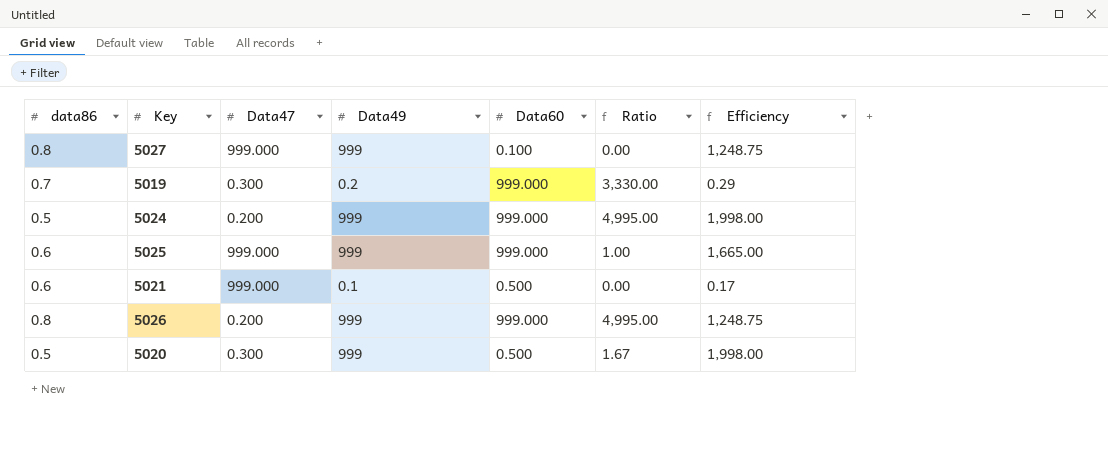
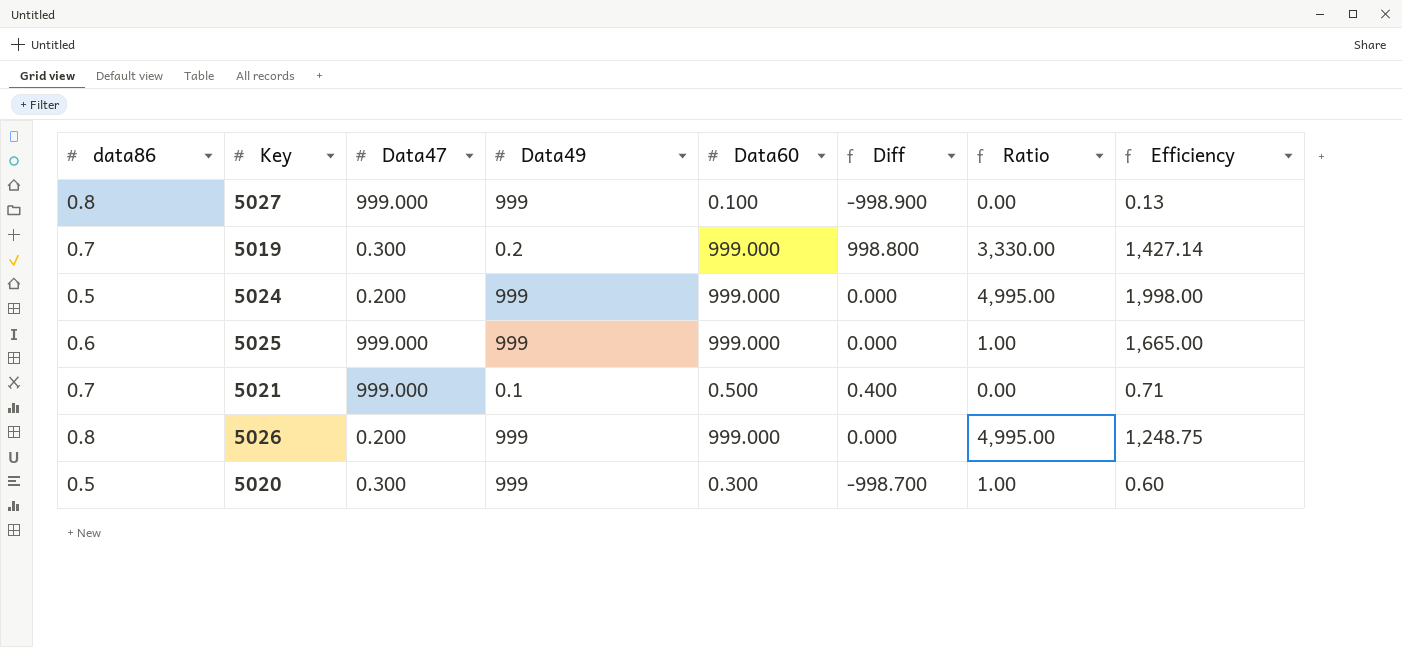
column Diff | formula: none -> [Data60] - [Data49]
column Efficiency | formula: [Data49] / [data86] -> [Data60] / [data86]
5021 | data86: 0.6 -> 0.7
5020 | Data60: 0.500 -> 0.300
5020 | Ratio: 1.67 -> 1.00

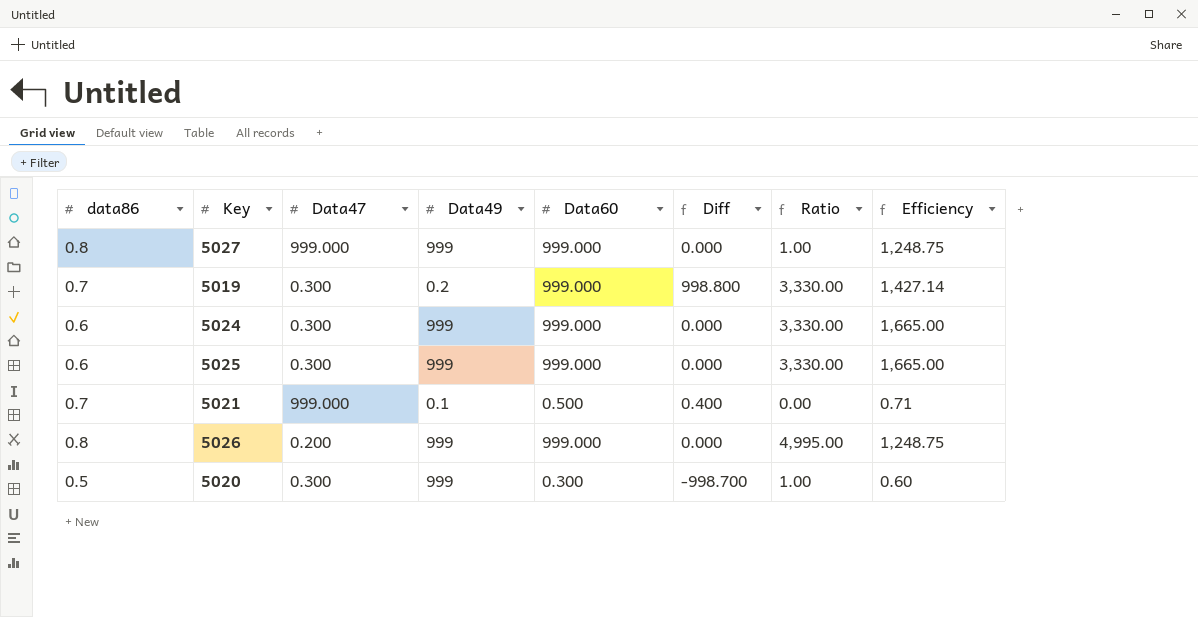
5027 | Data60: 0.100 -> 999.000
5027 | Diff: -998.900 -> 0.000
5027 | Ratio: 0.00 -> 1.00
5027 | Efficiency: 0.13 -> 1,248.75
5024 | data86: 0.5 -> 0.6
5024 | Data47: 0.200 -> 0.300
5024 | Ratio: 4,995.00 -> 3,330.00
5024 | Efficiency: 1,998.00 -> 1,665.00
5025 | Data47: 999.000 -> 0.300
5025 | Ratio: 1.00 -> 3,330.00

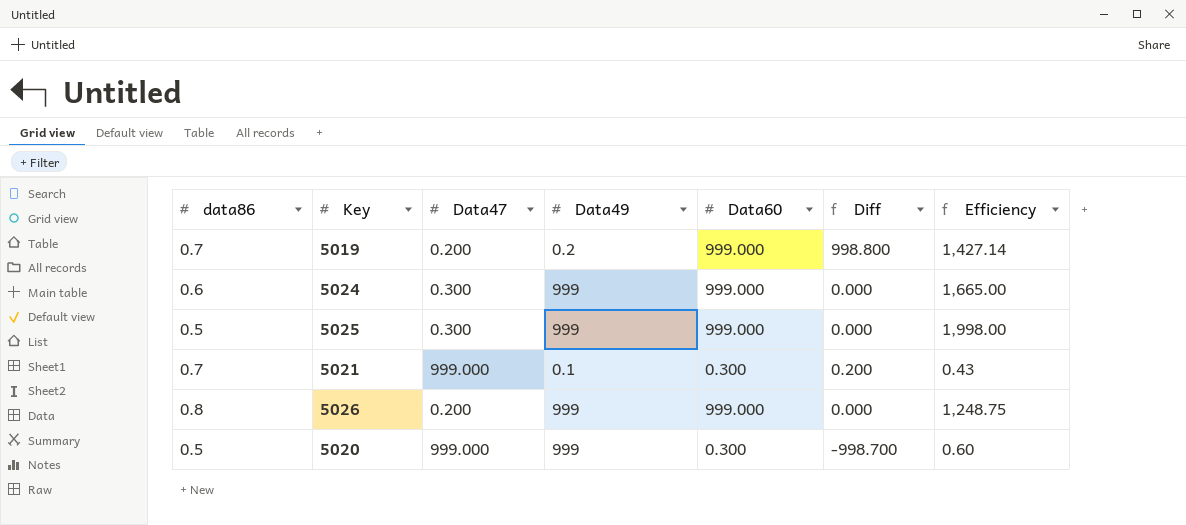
column Ratio | formula: [Data60] / [Data47] -> none
row 5027: 0.8 | 999.000 | 999 | 999.000 | 0.000 | 1.00 | 1,248.75 -> none
5019 | Data47: 0.300 -> 0.200
5025 | data86: 0.6 -> 0.5
5025 | Efficiency: 1,665.00 -> 1,998.00
5021 | Data60: 0.500 -> 0.300
5021 | Diff: 0.400 -> 0.200
5021 | Efficiency: 0.71 -> 0.43
5020 | Data47: 0.300 -> 999.000

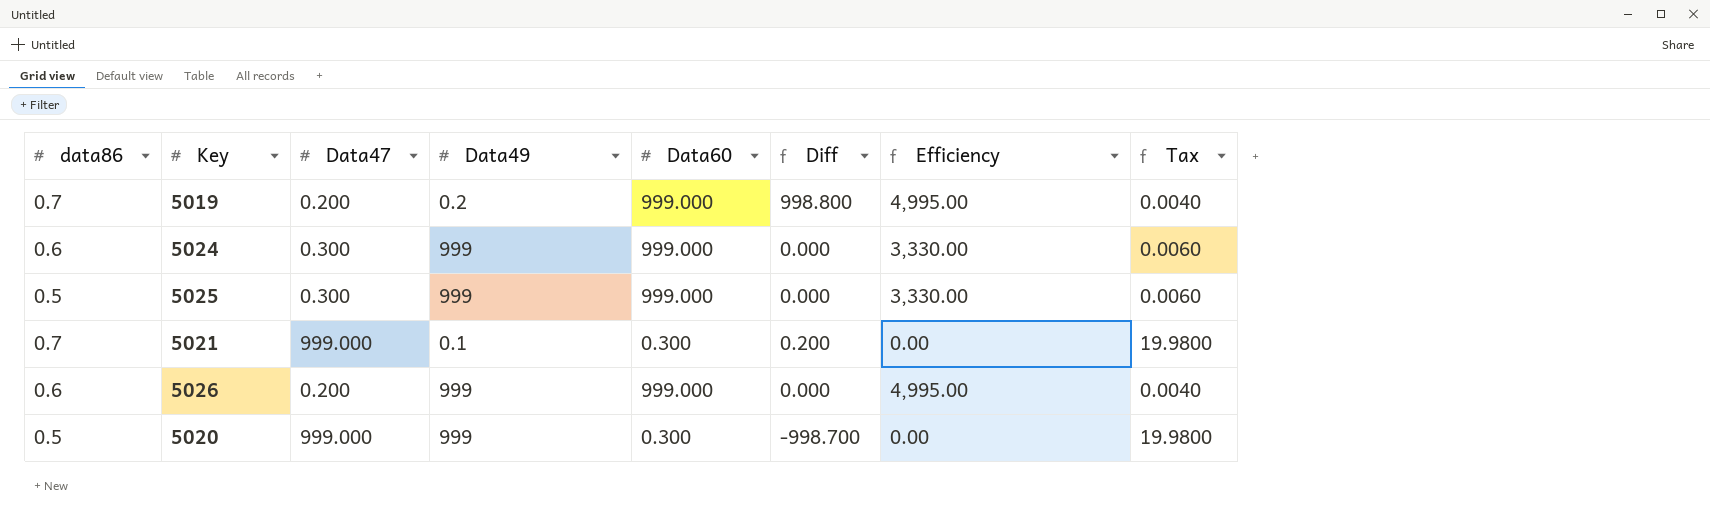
column Efficiency | formula: [Data60] / [data86] -> [Data60] / [Data47]
column Tax | formula: none -> [Data47] * 0.02
5026 | data86: 0.8 -> 0.6

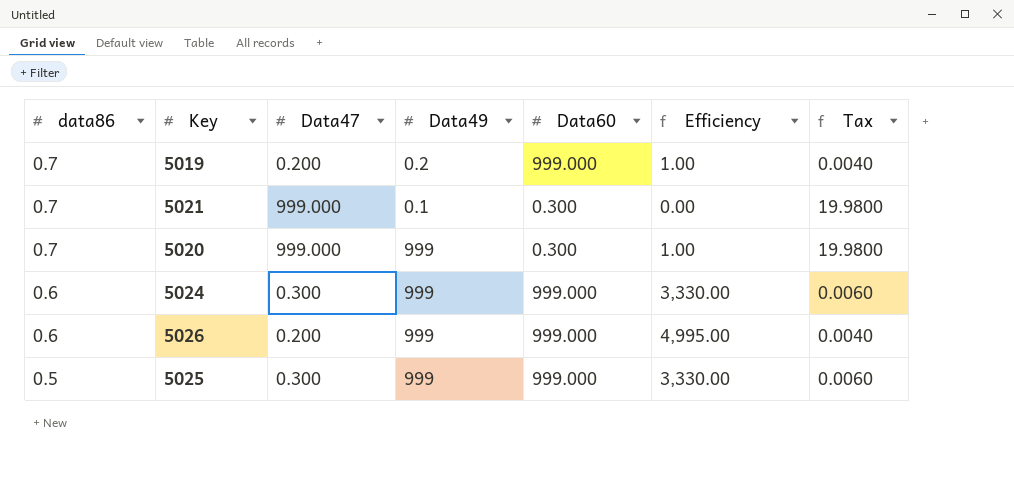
row order: none -> data86 descending
column Diff | formula: [Data60] - [Data49] -> none
column Efficiency | formula: [Data60] / [Data47] -> [Data49] / [Data47]
5020 | data86: 0.5 -> 0.7

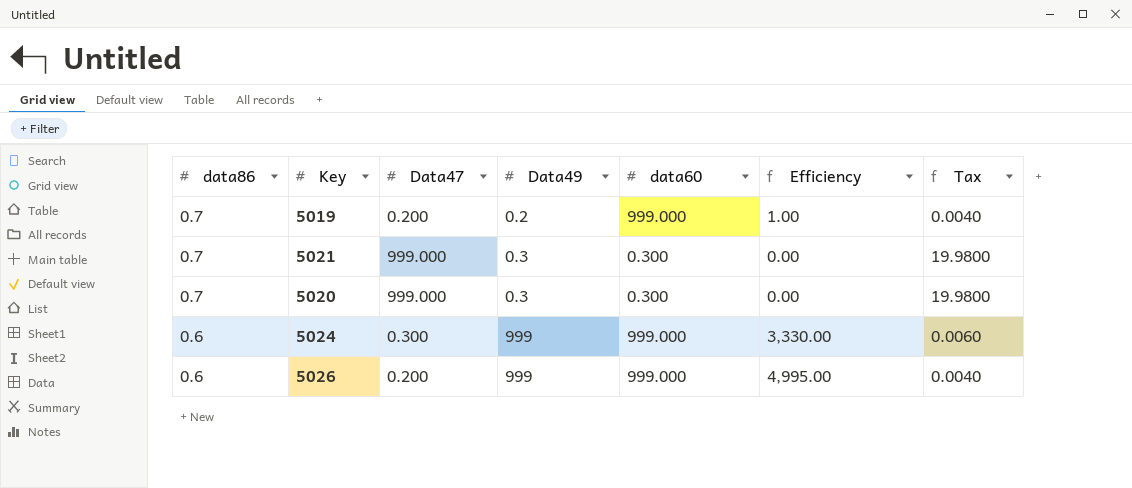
column name: Data60 -> data60
row 5025: 0.5 | 0.300 | 999 | 999.000 | 3,330.00 | 0.0060 -> none
5021 | Data49: 0.1 -> 0.3
5020 | Data49: 999 -> 0.3
5020 | Efficiency: 1.00 -> 0.00

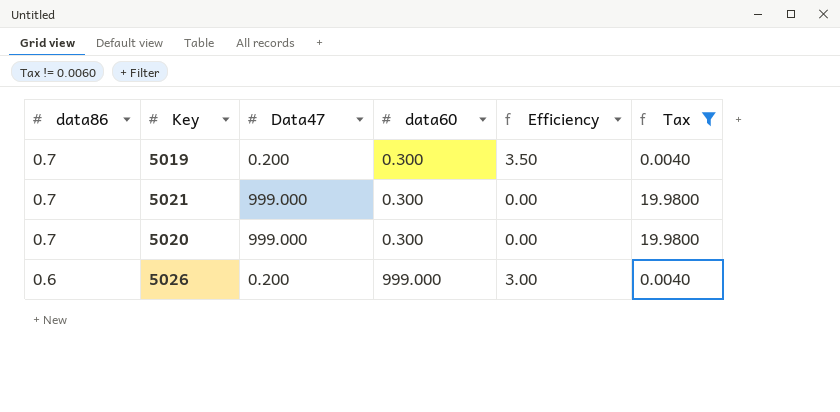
filter: none -> Tax != 0.0060
column Data49 | position: 4 -> none
column Efficiency | formula: [Data49] / [Data47] -> [data86] / [Data47]
5019 | data60: 999.000 -> 0.300

